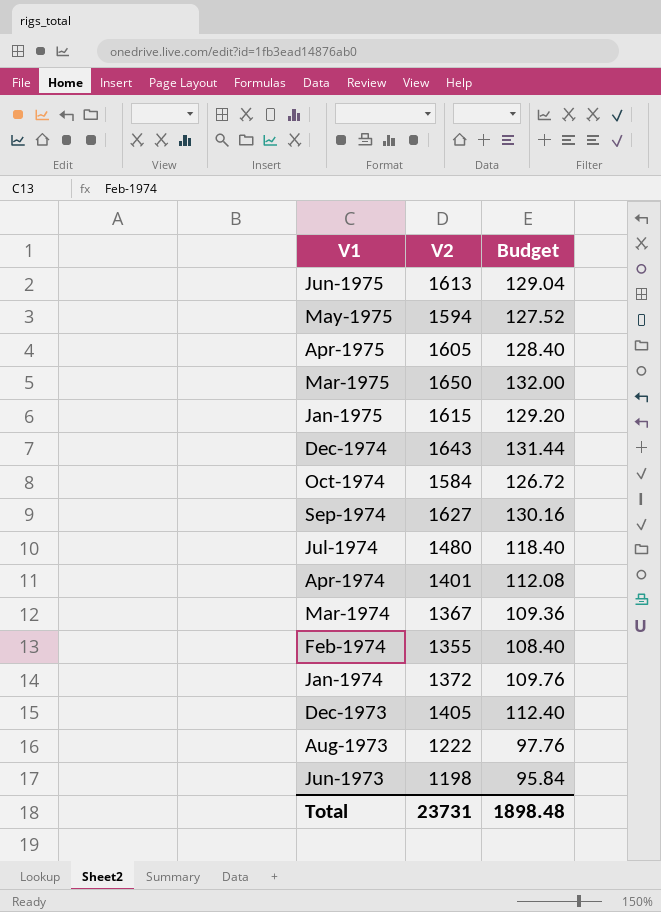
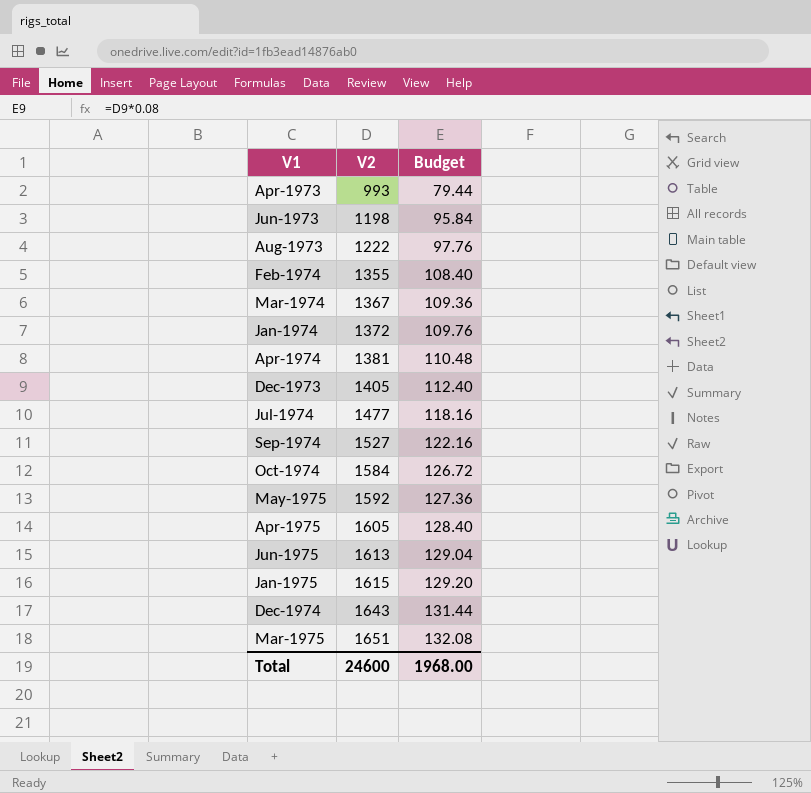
row order: V1 descending -> V2 ascending
row Apr-1973: none -> 993 | 79.44
Apr-1974 | V2: 1401 -> 1381
Apr-1974 | Budget: 112.08 -> 110.48
Jul-1974 | V2: 1480 -> 1477
Jul-1974 | Budget: 118.40 -> 118.16
Sep-1974 | V2: 1627 -> 1527
Sep-1974 | Budget: 130.16 -> 122.16
May-1975 | V2: 1594 -> 1592
May-1975 | Budget: 127.52 -> 127.36
Mar-1975 | V2: 1650 -> 1651
Mar-1975 | Budget: 132.00 -> 132.08
Total | V2: 23731 -> 24600
Total | Budget: 1898.48 -> 1968.00

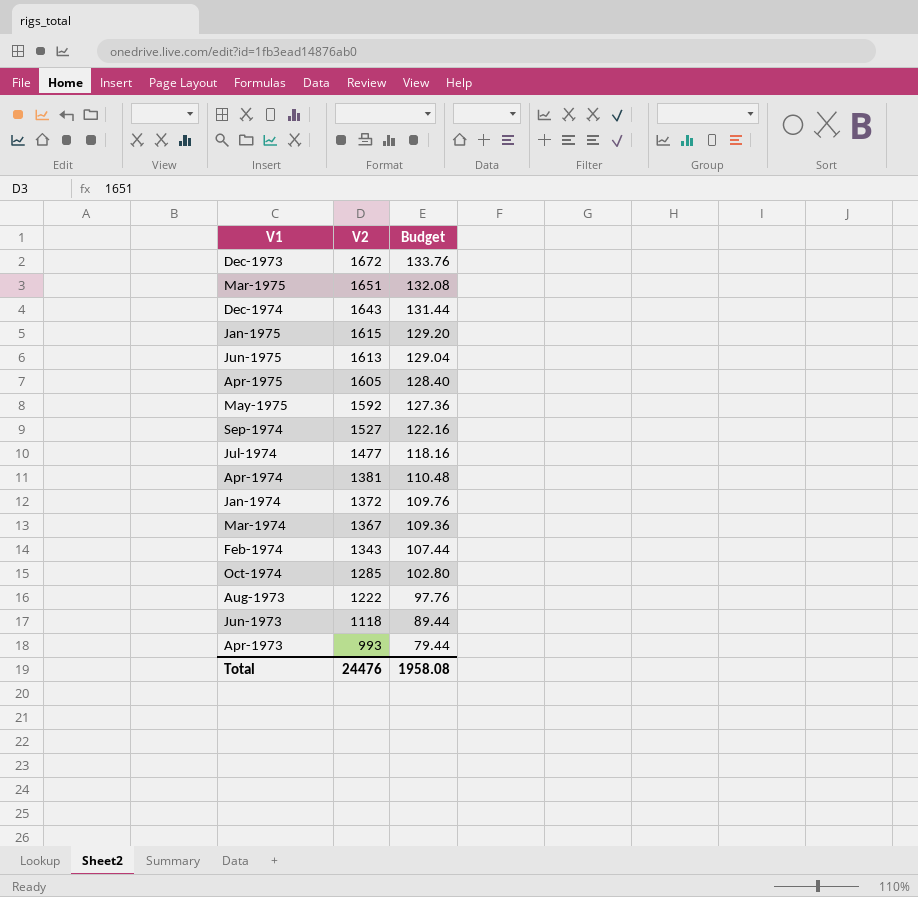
row order: V2 ascending -> V2 descending
Dec-1973 | V2: 1405 -> 1672
Dec-1973 | Budget: 112.40 -> 133.76
Feb-1974 | V2: 1355 -> 1343
Feb-1974 | Budget: 108.40 -> 107.44
Oct-1974 | V2: 1584 -> 1285
Oct-1974 | Budget: 126.72 -> 102.80
Jun-1973 | V2: 1198 -> 1118
Jun-1973 | Budget: 95.84 -> 89.44
Total | V2: 24600 -> 24476
Total | Budget: 1968.00 -> 1958.08

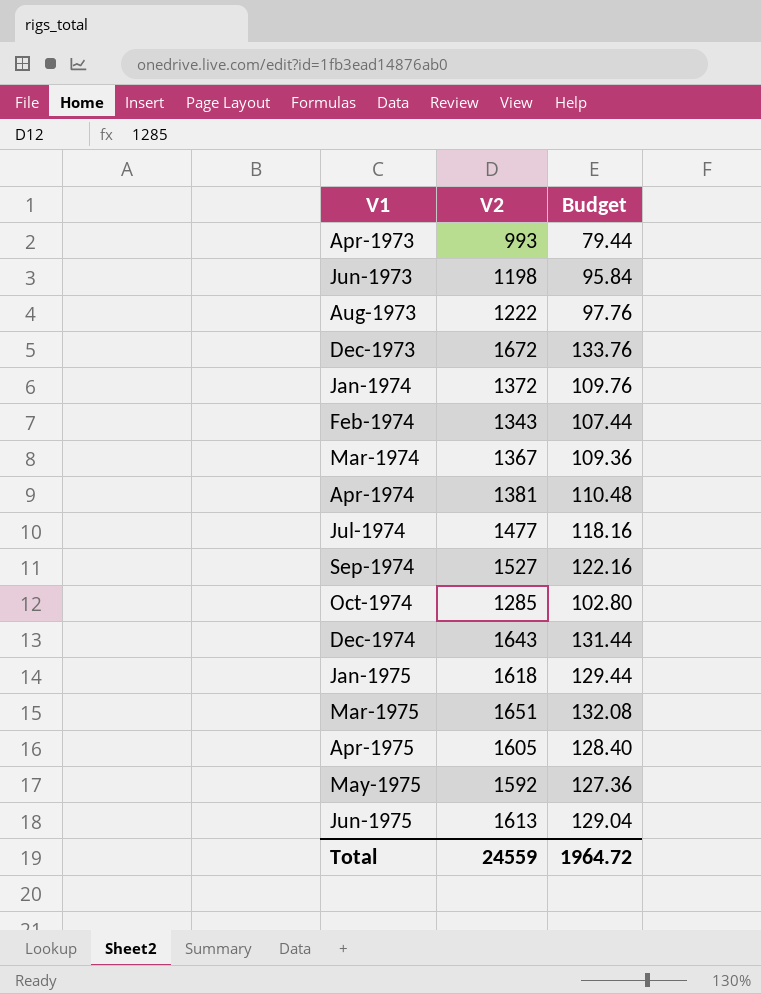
row order: V2 descending -> V1 ascending
Jun-1973 | V2: 1118 -> 1198
Jun-1973 | Budget: 89.44 -> 95.84
Jan-1975 | V2: 1615 -> 1618
Jan-1975 | Budget: 129.20 -> 129.44
Total | V2: 24476 -> 24559
Total | Budget: 1958.08 -> 1964.72

